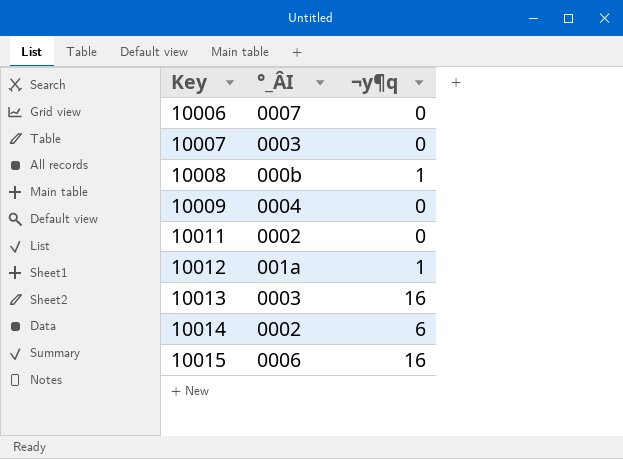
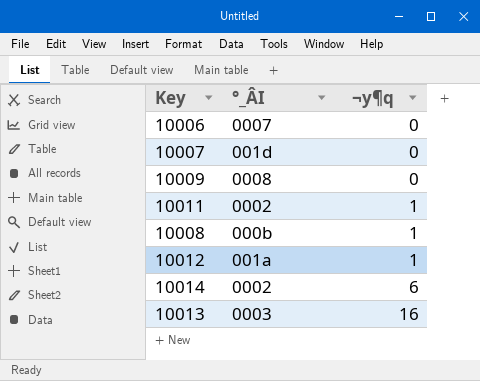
row order: Key ascending -> ¬y¶q ascending
row 10015: 0006 | 16 -> none
10007 | °_ÂI: 0003 -> 001d
10009 | °_ÂI: 0004 -> 0008
10011 | ¬y¶q: 0 -> 1

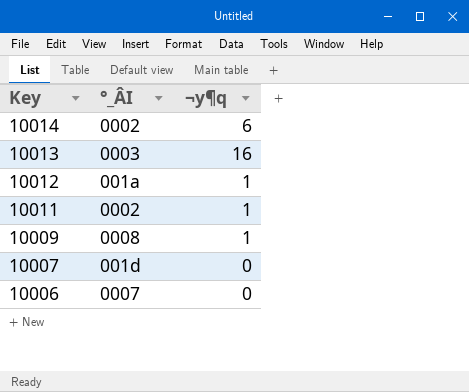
row order: ¬y¶q ascending -> Key descending
row 10008: 000b | 1 -> none
10009 | ¬y¶q: 0 -> 1

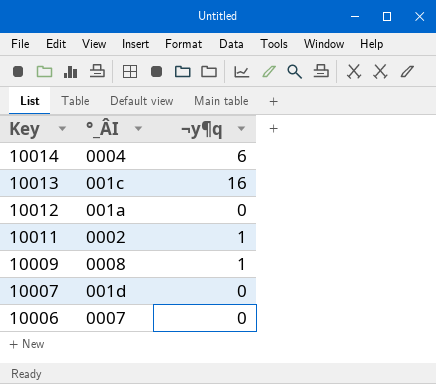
10014 | °_ÂI: 0002 -> 0004
10013 | °_ÂI: 0003 -> 001c
10012 | ¬y¶q: 1 -> 0

